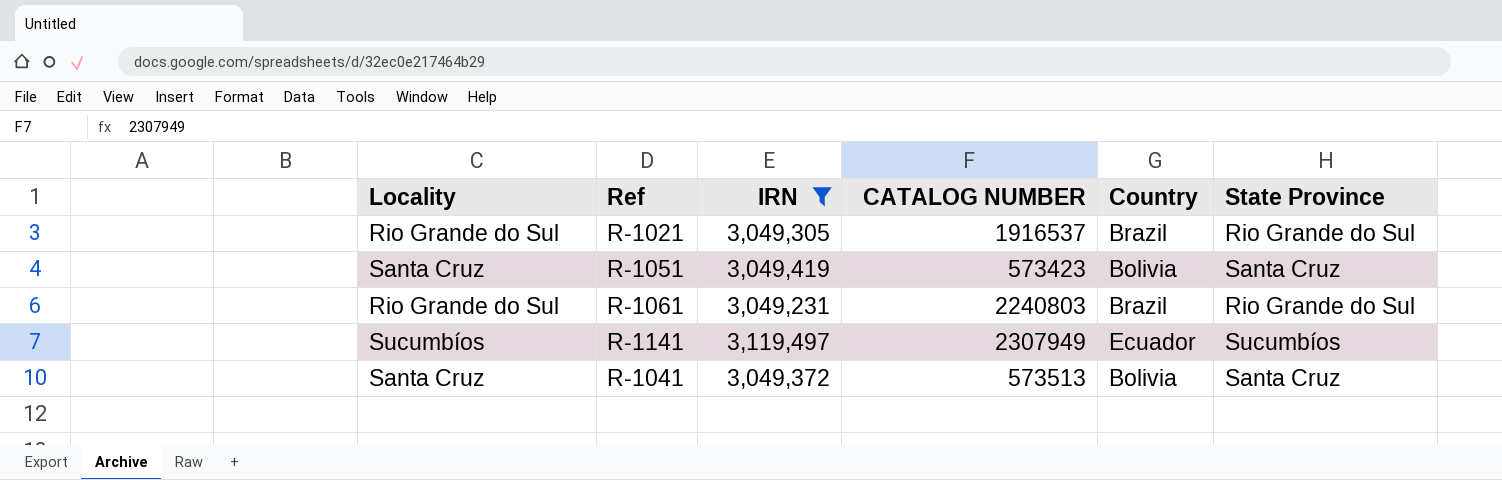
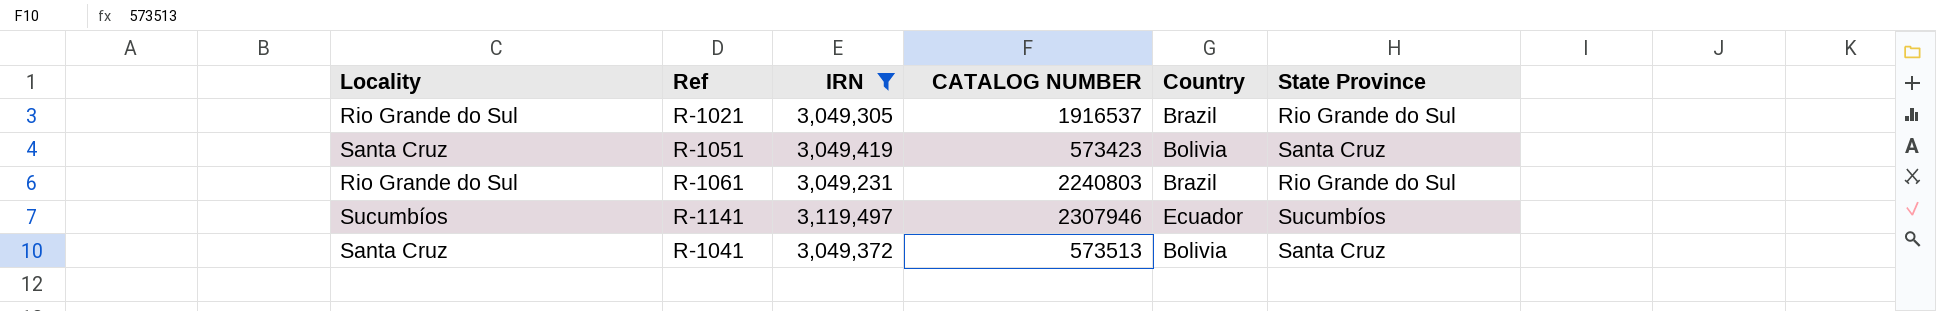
R-1141 | CATALOG NUMBER: 2307949 -> 2307946

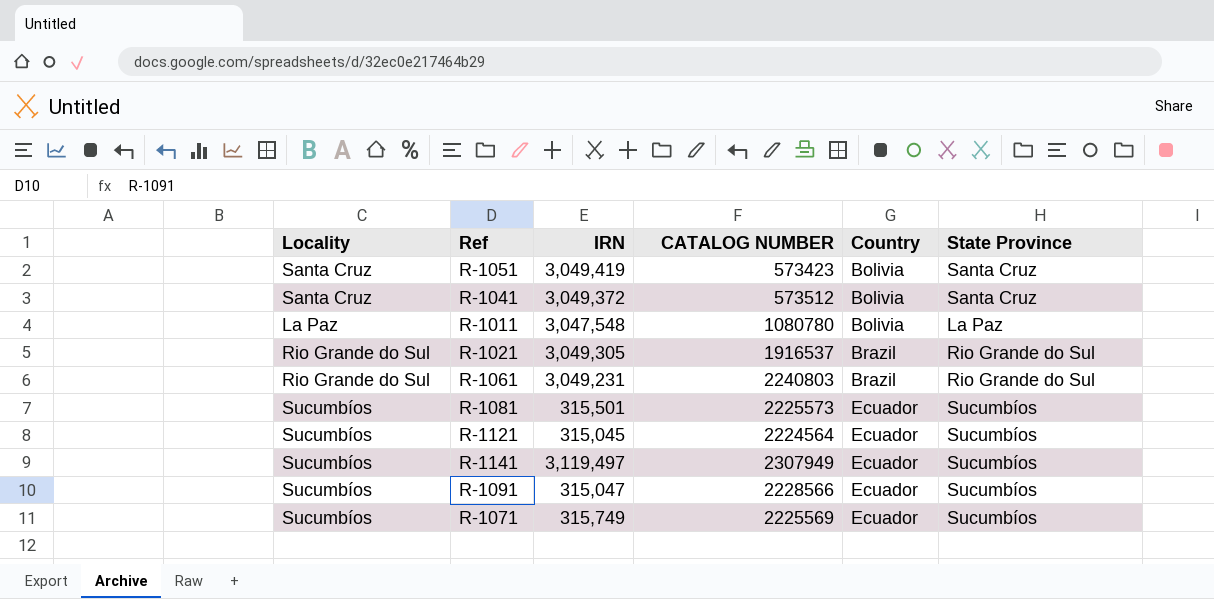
filter: IRN >= 3,049,231 -> none
row order: none -> Country ascending
R-1041 | CATALOG NUMBER: 573513 -> 573512
R-1141 | CATALOG NUMBER: 2307946 -> 2307949

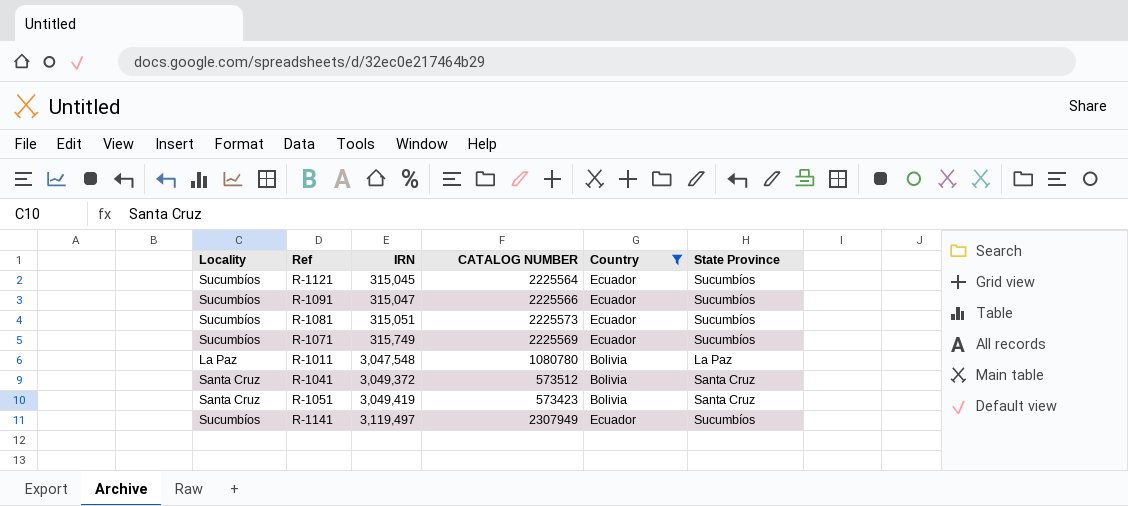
filter: none -> Country != Brazil
row order: Country ascending -> IRN ascending
R-1121 | CATALOG NUMBER: 2224564 -> 2225564
R-1091 | CATALOG NUMBER: 2228566 -> 2225566
R-1081 | IRN: 315,501 -> 315,051

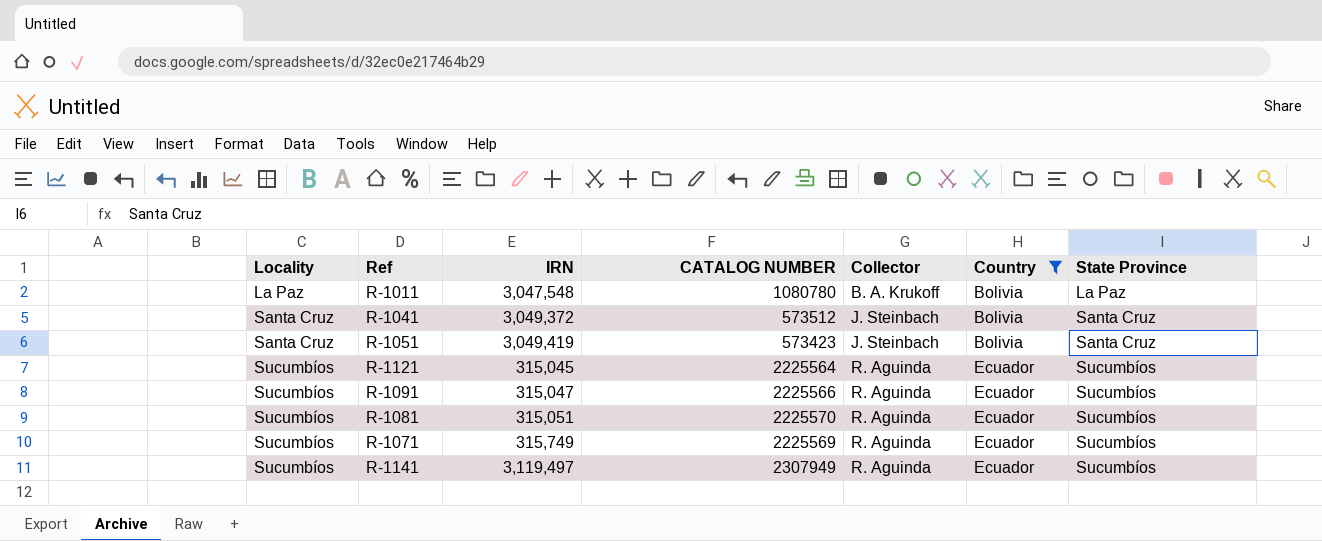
row order: IRN ascending -> Locality ascending
column Collector | position: none -> 5
R-1081 | CATALOG NUMBER: 2225573 -> 2225570

